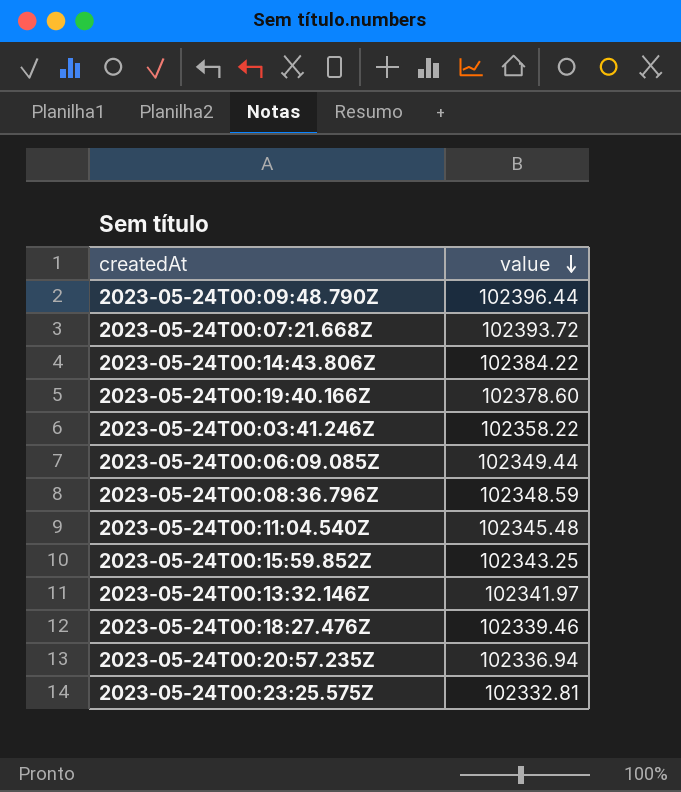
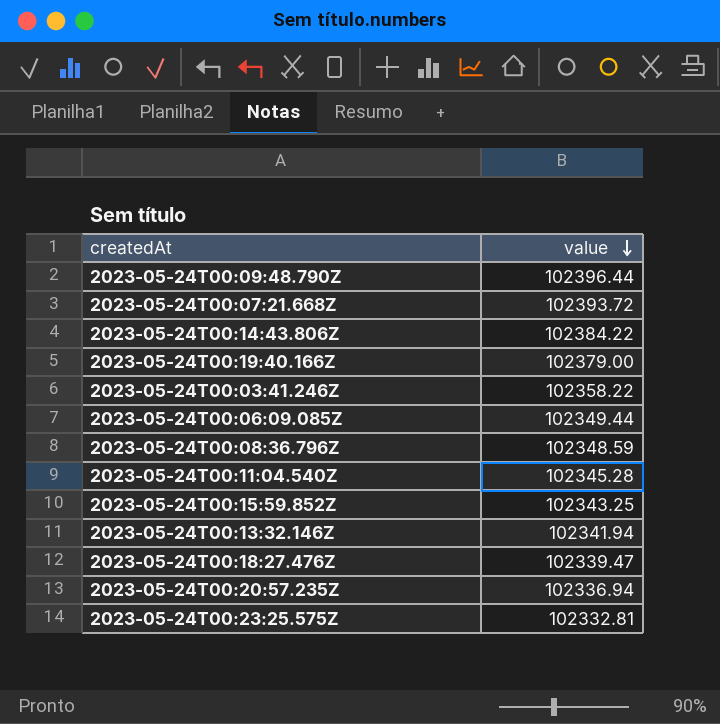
2023-05-24T00:19:40.166Z | value: 102378.60 -> 102379.00
2023-05-24T00:11:04.540Z | value: 102345.48 -> 102345.28
2023-05-24T00:13:32.146Z | value: 102341.97 -> 102341.94
2023-05-24T00:18:27.476Z | value: 102339.46 -> 102339.47

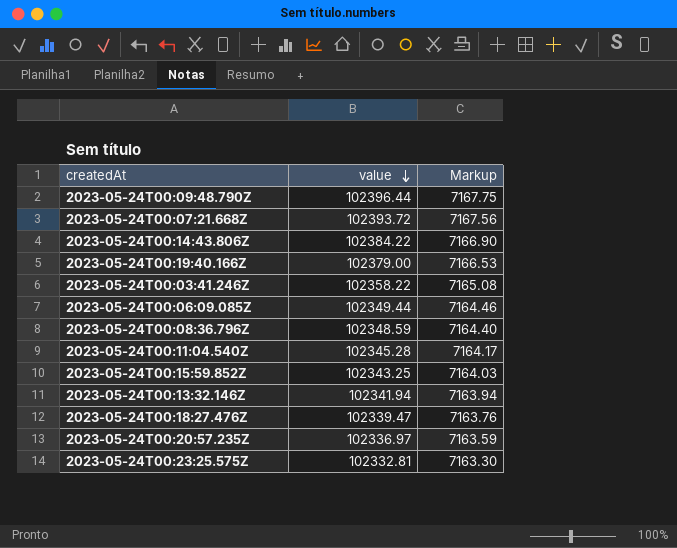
column Markup | formula: none -> [value] * 0.07
2023-05-24T00:20:57.235Z | value: 102336.94 -> 102336.97

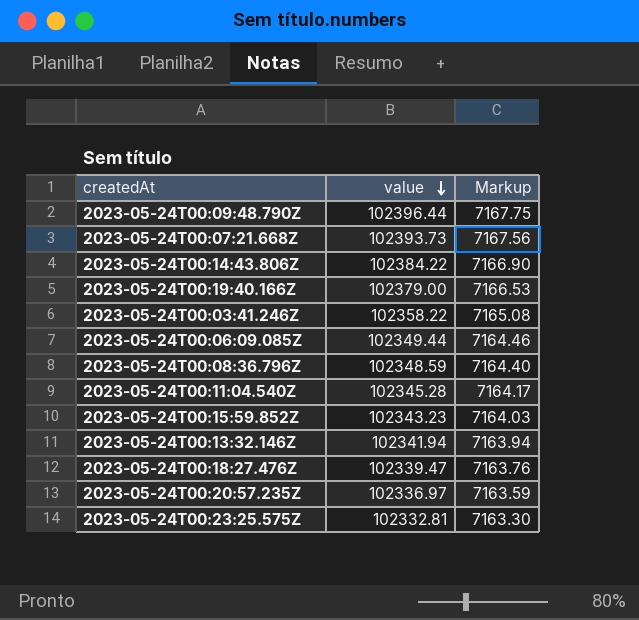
2023-05-24T00:07:21.668Z | value: 102393.72 -> 102393.73
2023-05-24T00:15:59.852Z | value: 102343.25 -> 102343.23

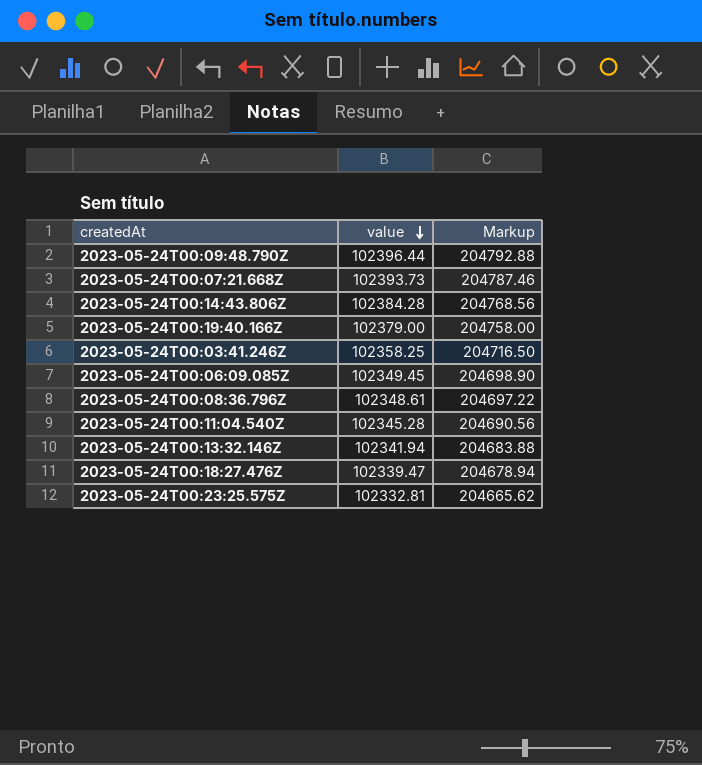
column Markup | formula: [value] * 0.07 -> [value] * 2
row 2023-05-24T00:15:59.852Z: 102343.23 | 7164.03 -> none
row 2023-05-24T00:20:57.235Z: 102336.97 | 7163.59 -> none
2023-05-24T00:14:43.806Z | value: 102384.22 -> 102384.28
2023-05-24T00:03:41.246Z | value: 102358.22 -> 102358.25
2023-05-24T00:06:09.085Z | value: 102349.44 -> 102349.45
2023-05-24T00:08:36.796Z | value: 102348.59 -> 102348.61

